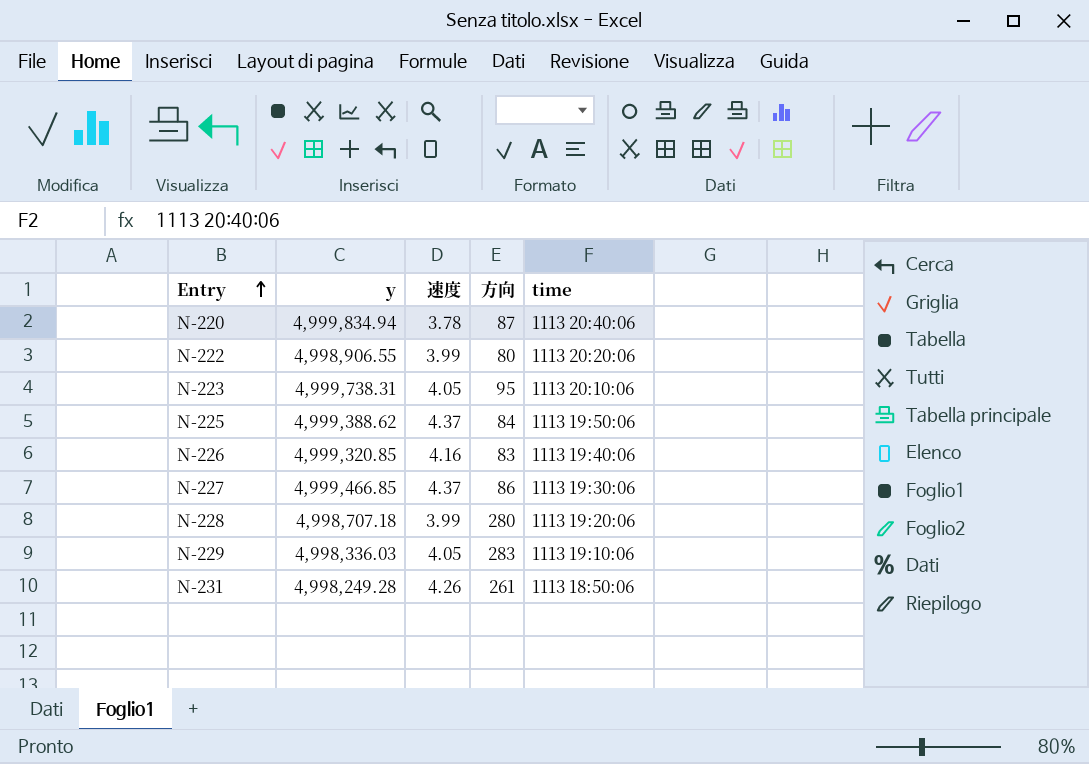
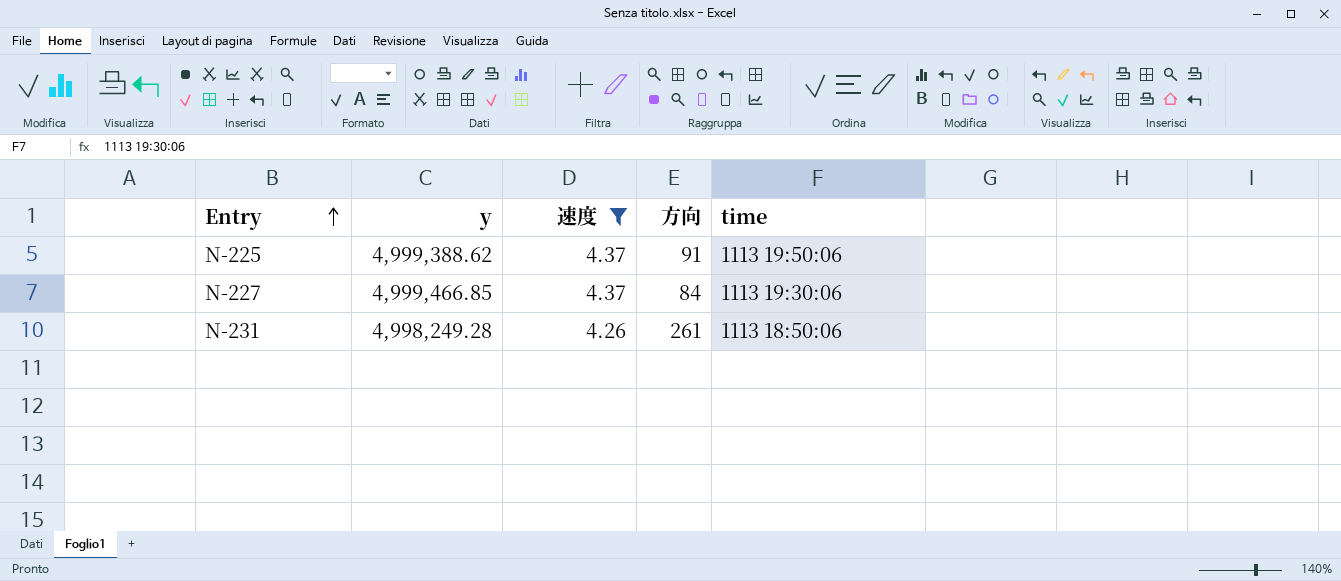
filter: none -> 速度 >= 4.26
N-225 | 方向: 84 -> 91
N-227 | 方向: 86 -> 84

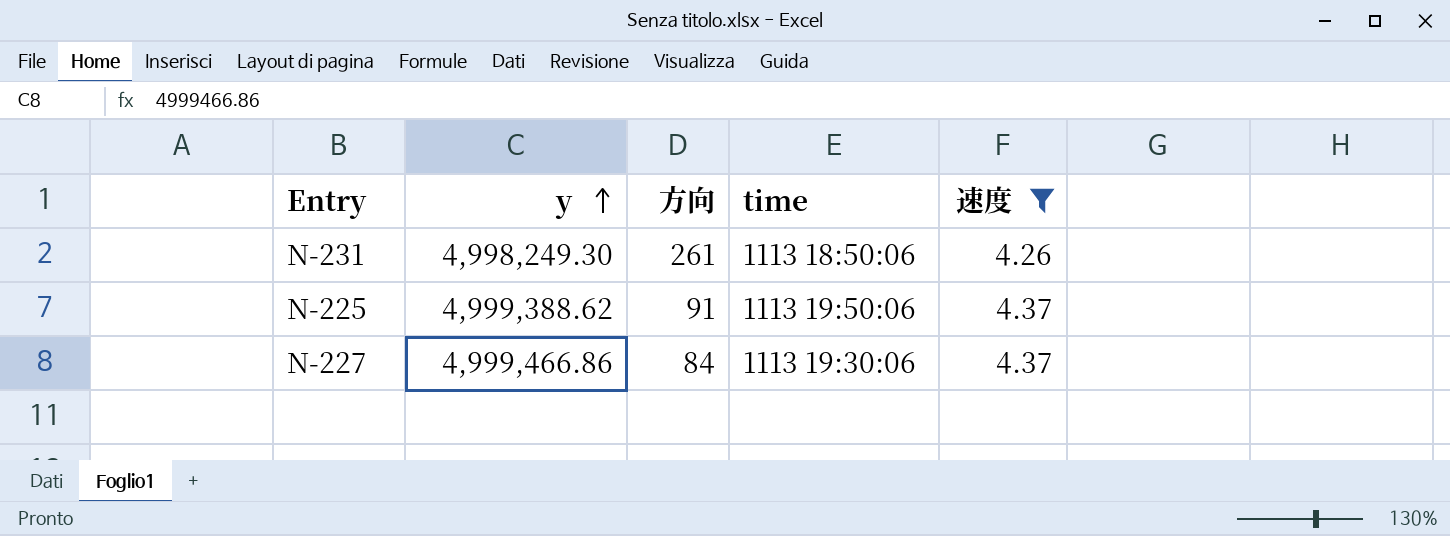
row order: Entry ascending -> y ascending
column 速度 | position: 3 -> 5
N-231 | y: 4,998,249.28 -> 4,998,249.30
N-227 | y: 4,999,466.85 -> 4,999,466.86

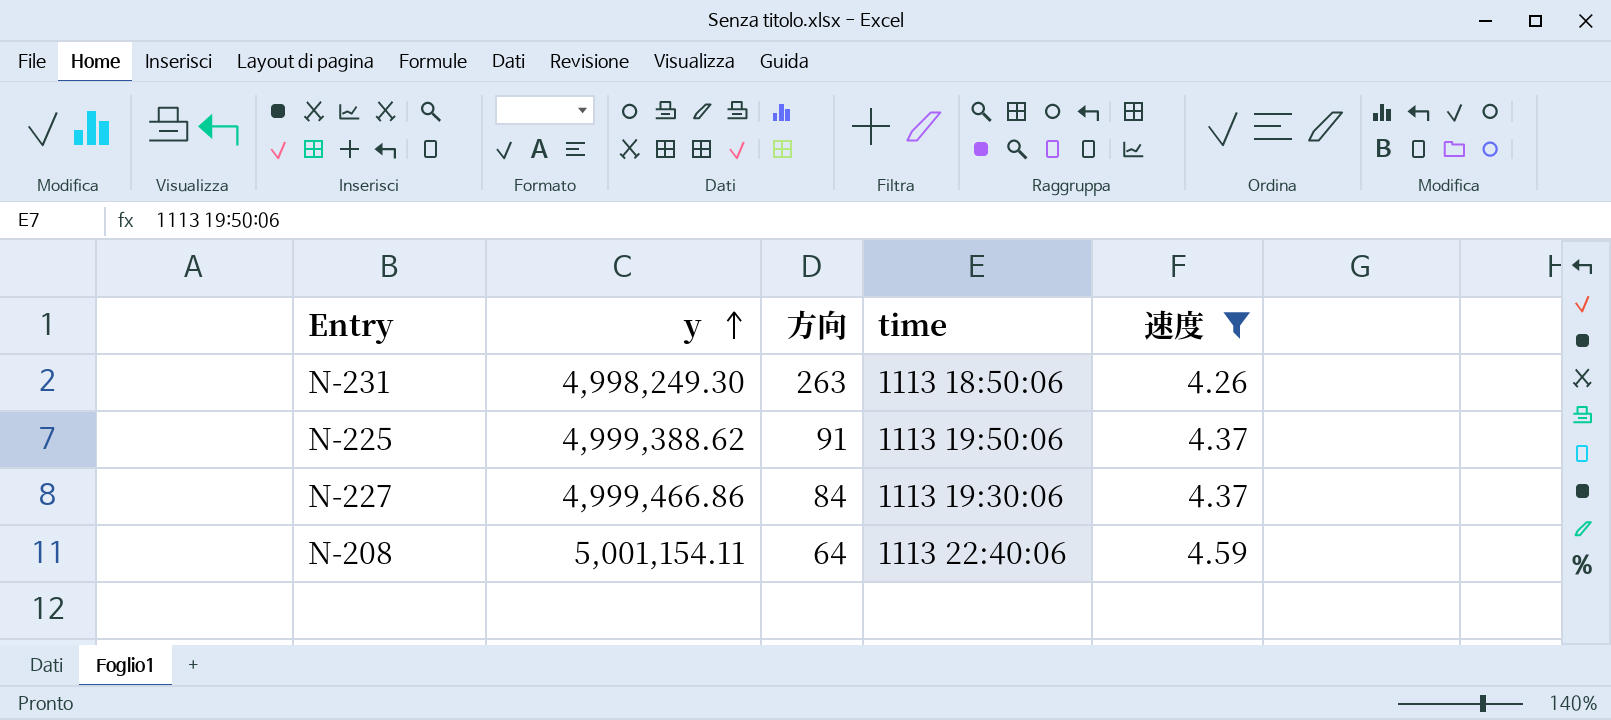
N-231 | 方向: 261 -> 263
row N-208: none -> 5,001,154.11 | 64 | 1113 22:40:06 | 4.59

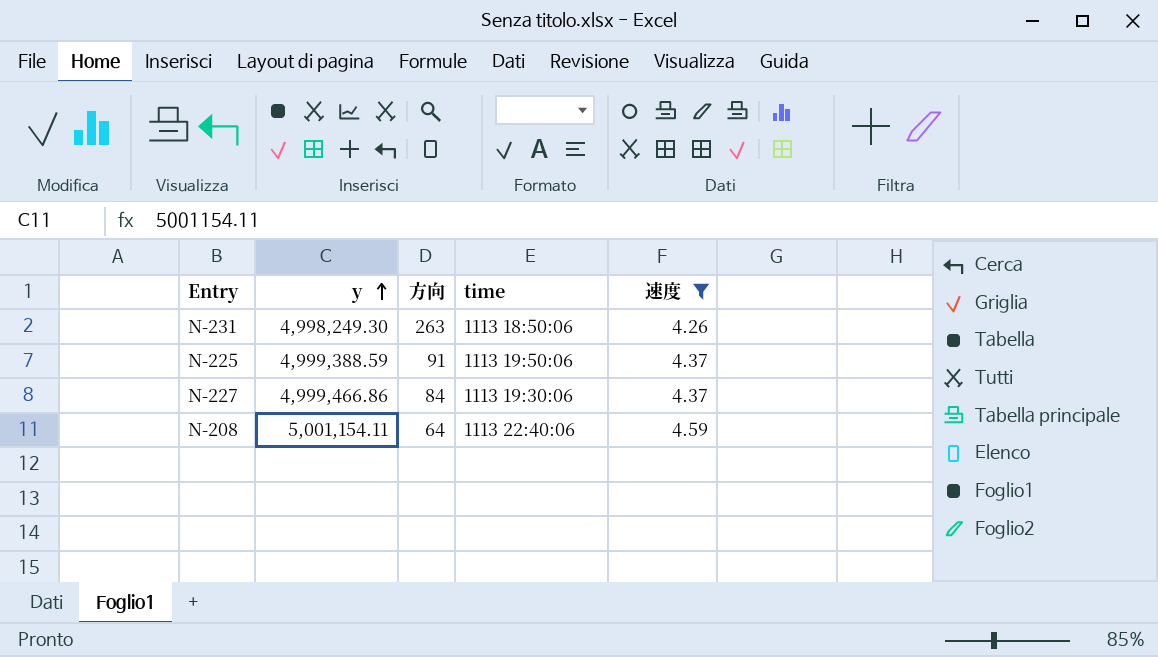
N-225 | y: 4,999,388.62 -> 4,999,388.59

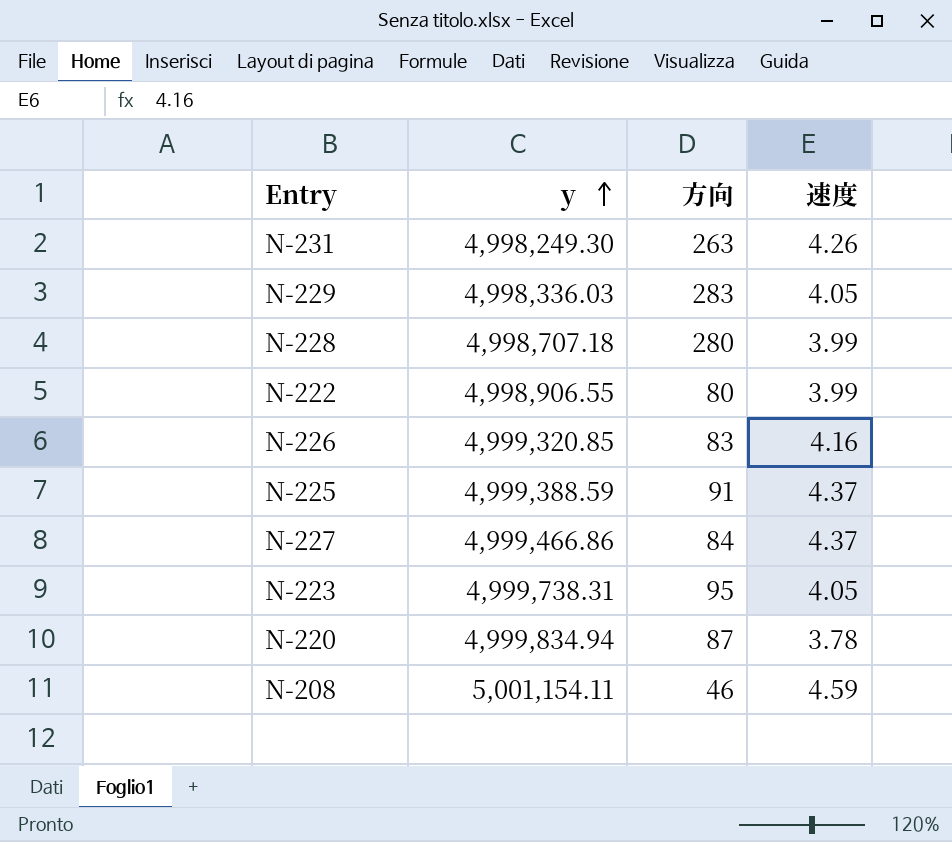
filter: 速度 >= 4.26 -> none
column time | position: 4 -> none
N-208 | 方向: 64 -> 46

